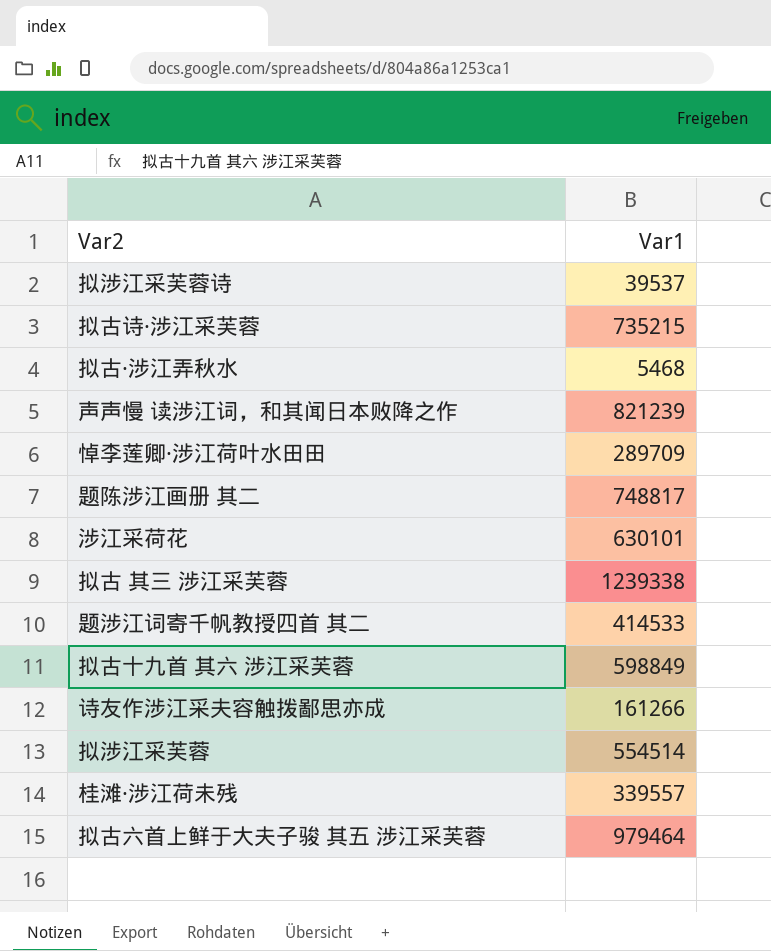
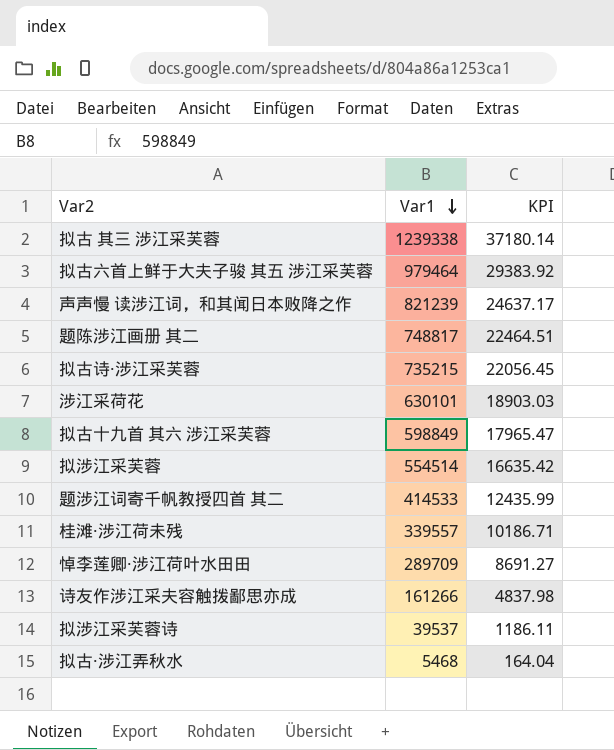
row order: none -> Var1 descending
column KPI | formula: none -> [Var1] * 0.03

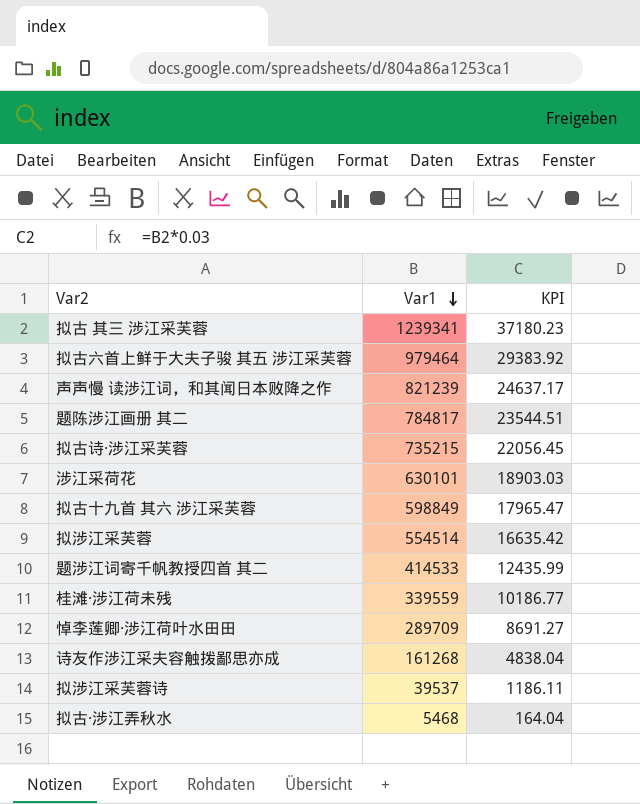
拟古 其三 涉江采芙蓉 | Var1: 1239338 -> 1239341
拟古 其三 涉江采芙蓉 | KPI: 37180.14 -> 37180.23
题陈涉江画册 其二 | Var1: 748817 -> 784817
题陈涉江画册 其二 | KPI: 22464.51 -> 23544.51
桂滩·涉江荷未残 | Var1: 339557 -> 339559
桂滩·涉江荷未残 | KPI: 10186.71 -> 10186.77
诗友作涉江采夫容触拨鄙思亦成 | Var1: 161266 -> 161268
诗友作涉江采夫容触拨鄙思亦成 | KPI: 4837.98 -> 4838.04

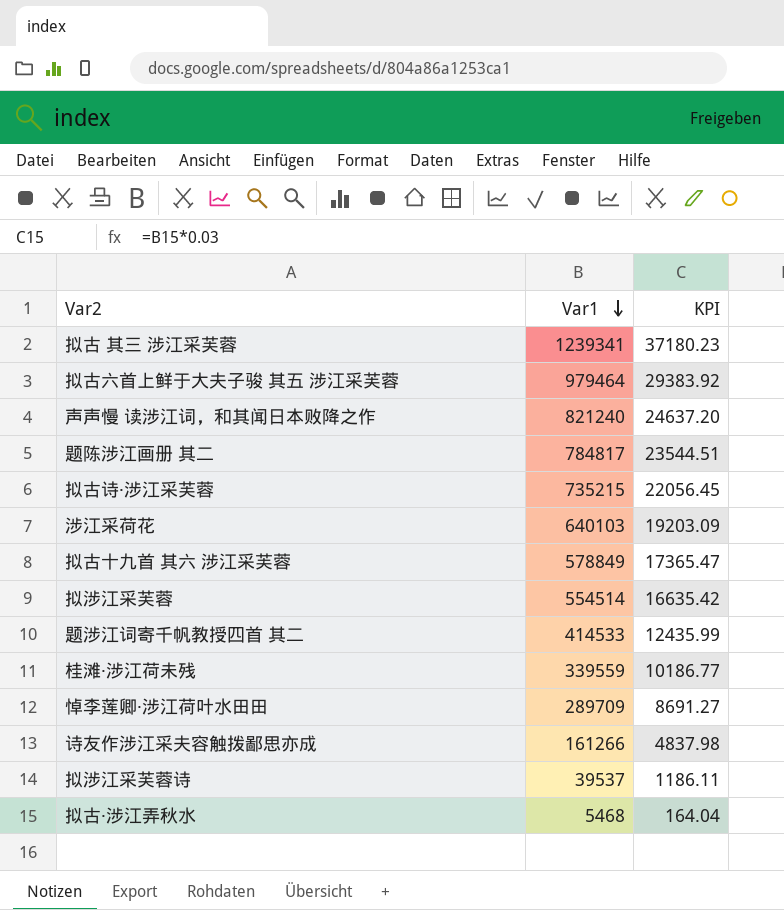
声声慢 读涉江词，和其闻日本败降之作 | Var1: 821239 -> 821240
声声慢 读涉江词，和其闻日本败降之作 | KPI: 24637.17 -> 24637.20
涉江采荷花 | Var1: 630101 -> 640103
涉江采荷花 | KPI: 18903.03 -> 19203.09
拟古十九首 其六 涉江采芙蓉 | Var1: 598849 -> 578849
拟古十九首 其六 涉江采芙蓉 | KPI: 17965.47 -> 17365.47
诗友作涉江采夫容触拨鄙思亦成 | Var1: 161268 -> 161266
诗友作涉江采夫容触拨鄙思亦成 | KPI: 4838.04 -> 4837.98

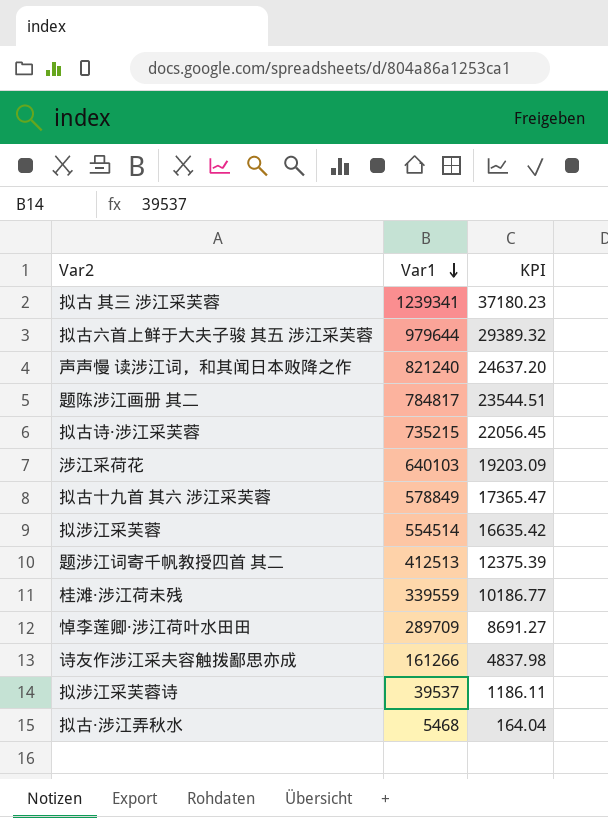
拟古六首上鲜于大夫子骏 其五 涉江采芙蓉 | Var1: 979464 -> 979644
拟古六首上鲜于大夫子骏 其五 涉江采芙蓉 | KPI: 29383.92 -> 29389.32
题涉江词寄千帆教授四首 其二 | Var1: 414533 -> 412513
题涉江词寄千帆教授四首 其二 | KPI: 12435.99 -> 12375.39

